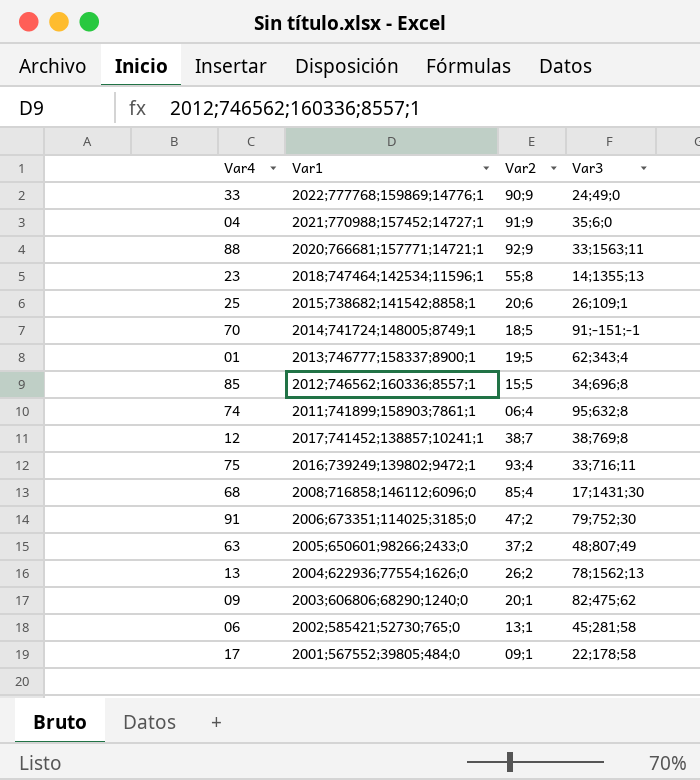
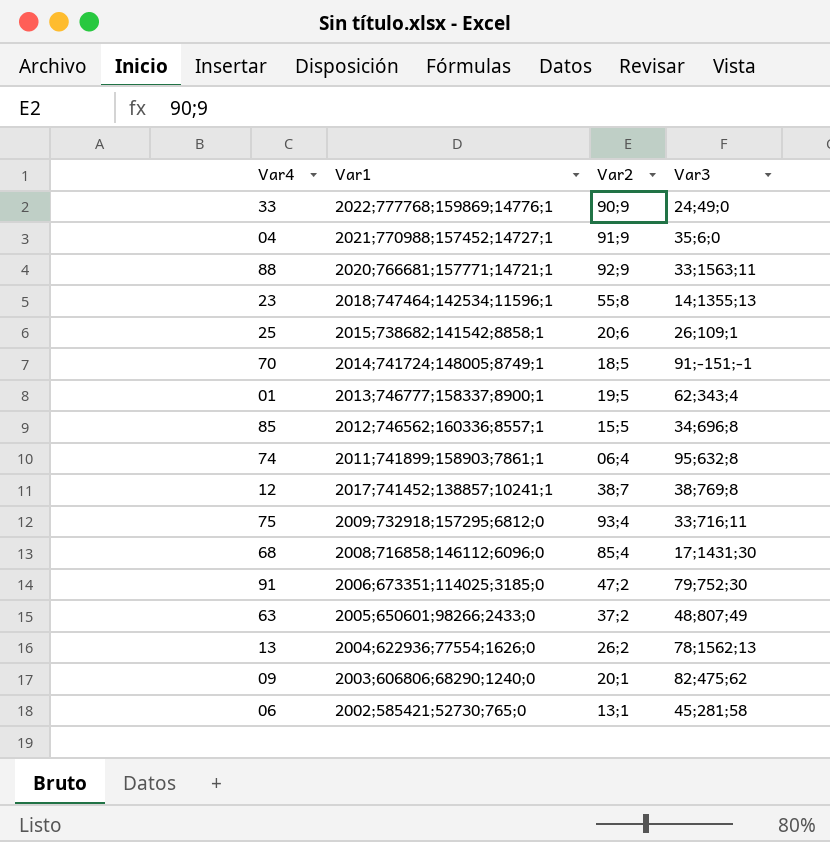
row 17: 2001;567552;39805;484;0 | 09;1 | 22;178;58 -> none
75 | Var1: 2016;739249;139802;9472;1 -> 2009;732918;157295;6812;0

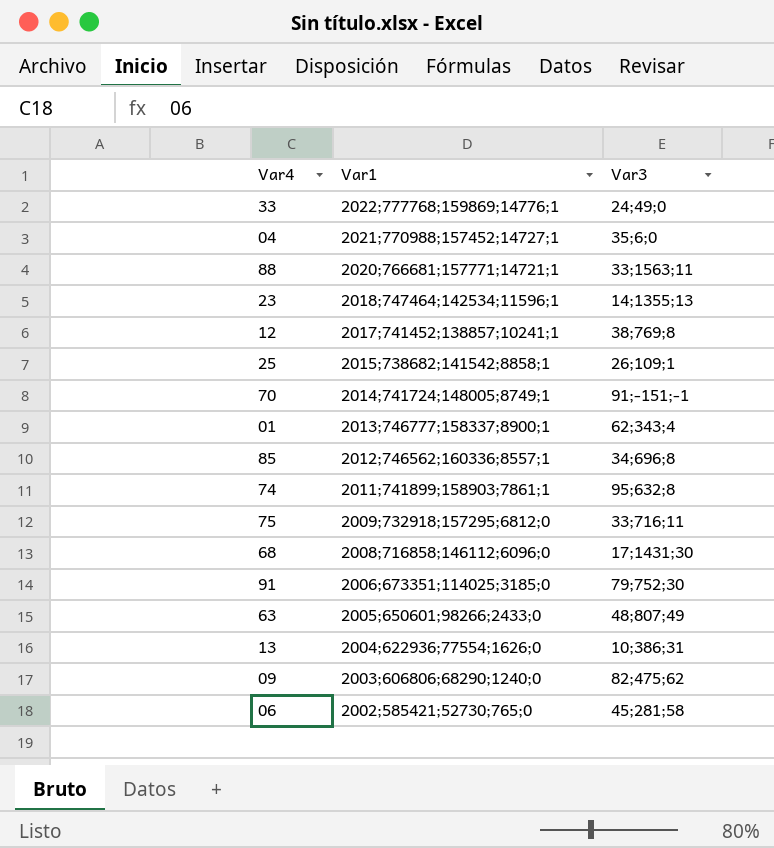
row order: none -> Var1 descending
column Var2 | position: 3 -> none
13 | Var3: 78;1562;13 -> 10;386;31

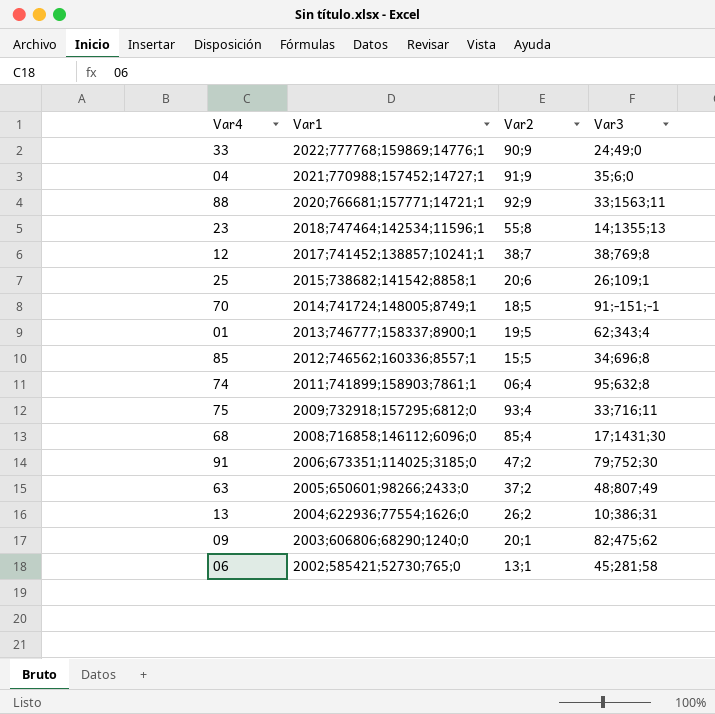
column Var2 | position: none -> 3

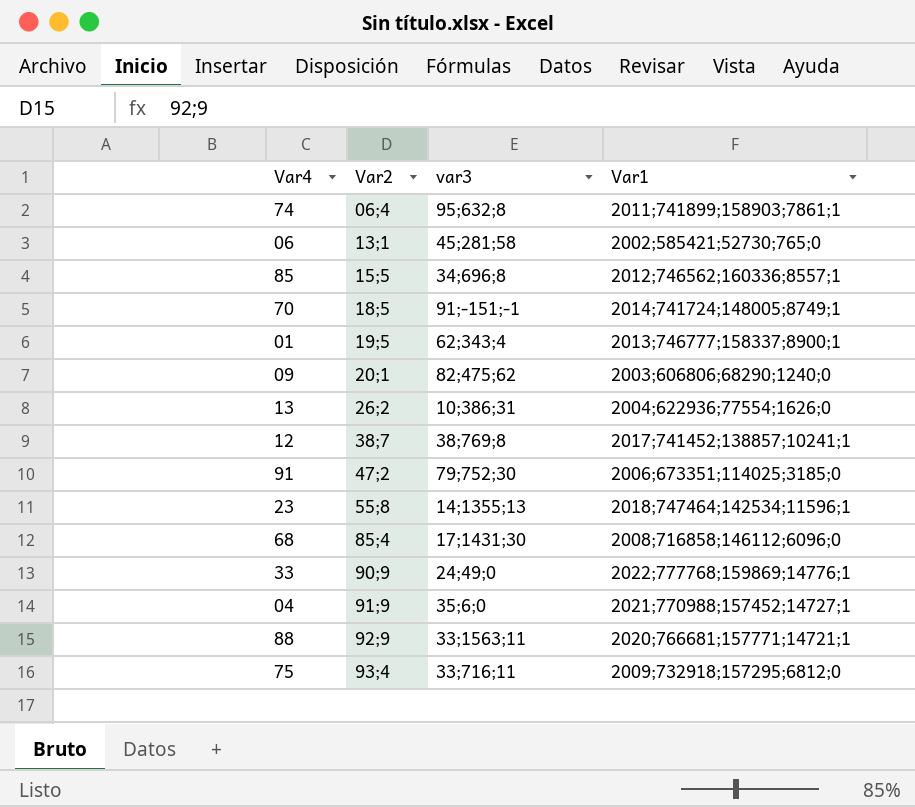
row order: Var1 descending -> Var2 ascending
column name: Var3 -> var3
column Var1 | position: 2 -> 4
row 25: 2015;738682;141542;8858;1 | 20;6 | 26;109;1 -> none
row 63: 2005;650601;98266;2433;0 | 37;2 | 48;807;49 -> none

